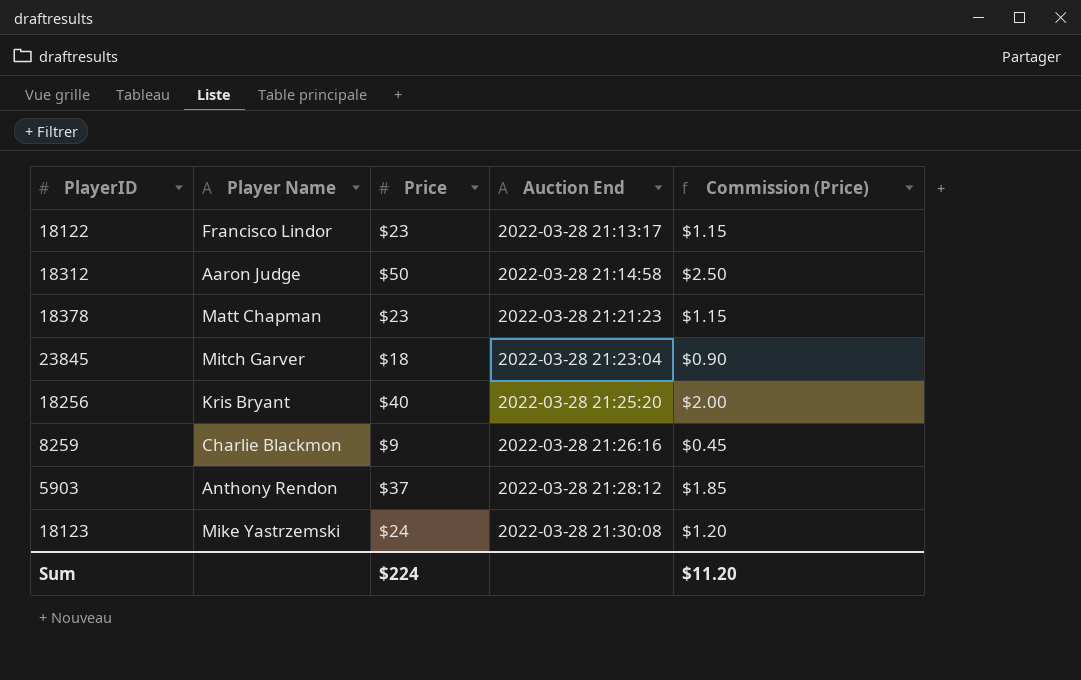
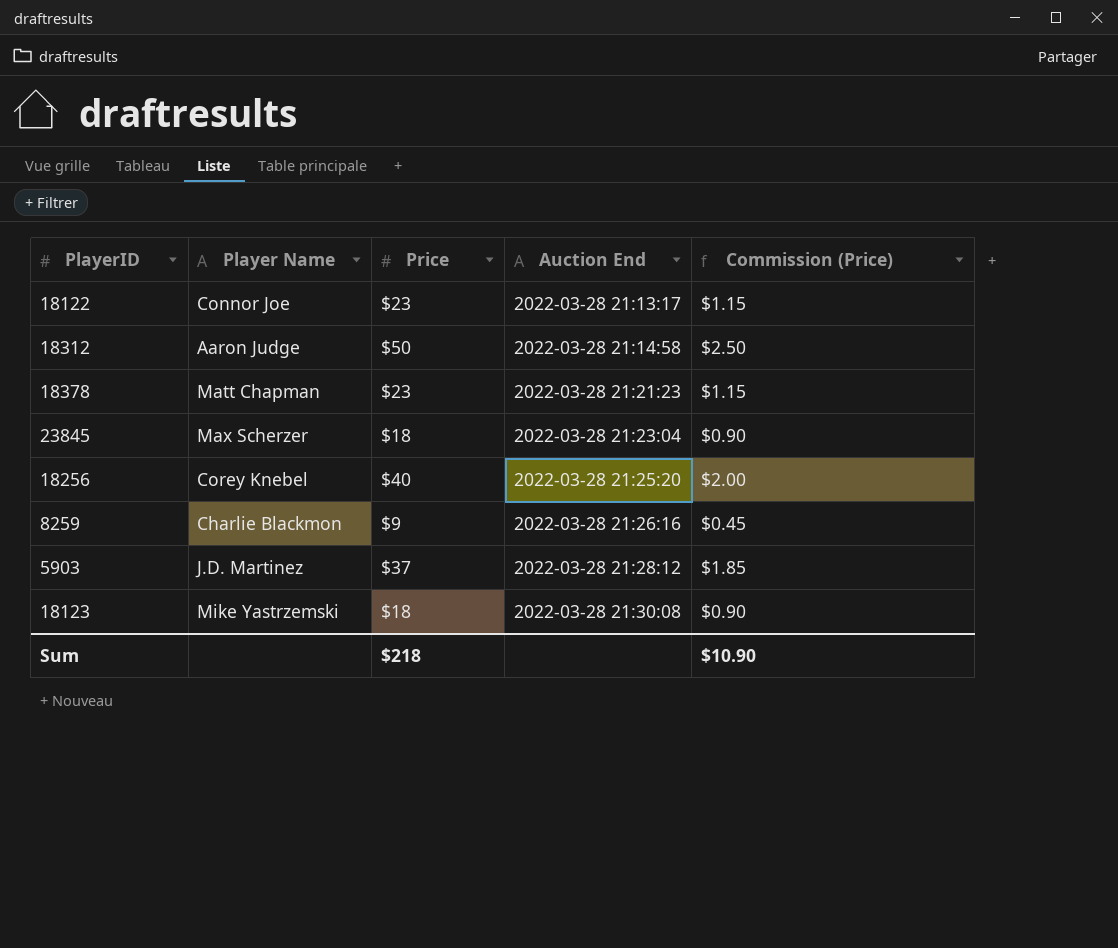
18122 | Player Name: Francisco Lindor -> Connor Joe
23845 | Player Name: Mitch Garver -> Max Scherzer
18256 | Player Name: Kris Bryant -> Corey Knebel
5903 | Player Name: Anthony Rendon -> J.D. Martinez
18123 | Price: $24 -> $18
18123 | Commission (Price): $1.20 -> $0.90
Sum | Price: $224 -> $218
Sum | Commission (Price): $11.20 -> $10.90

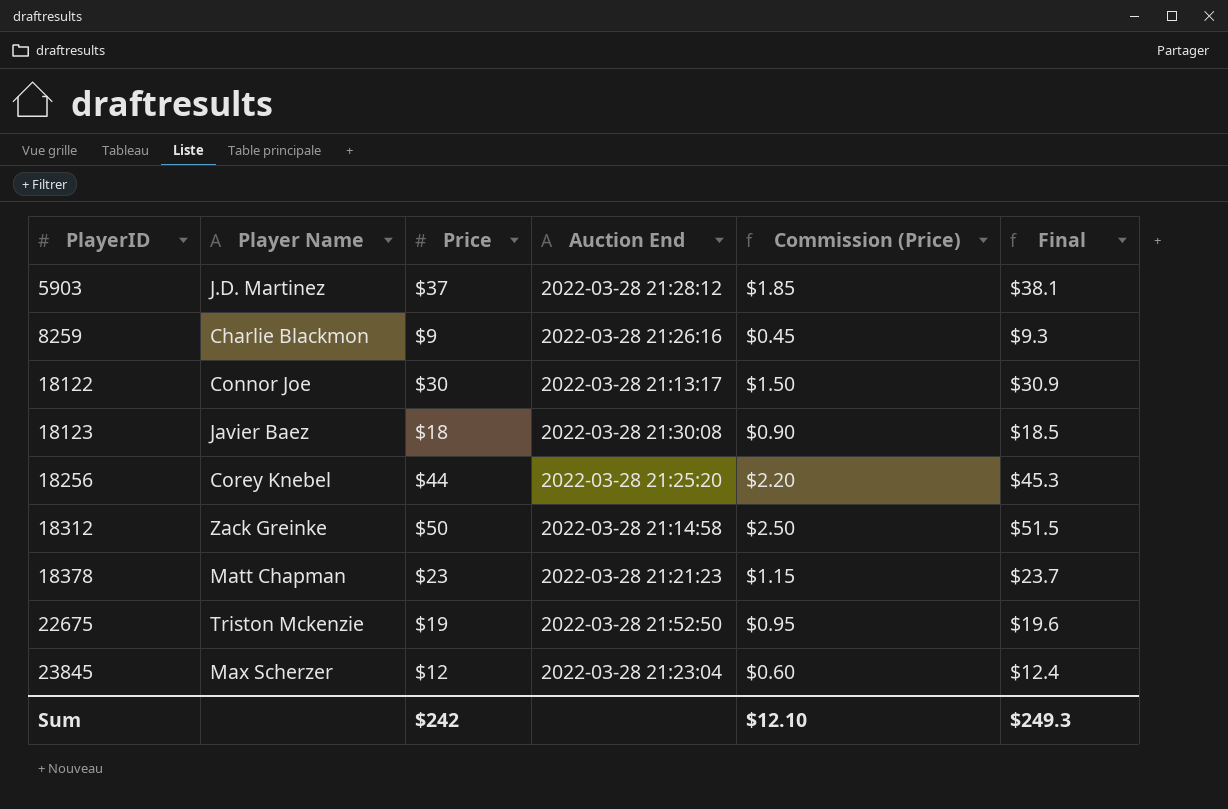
row order: Auction End ascending -> PlayerID ascending
column Final | formula: none -> [Price] * 1.03
18122 | Price: $23 -> $30
18122 | Commission (Price): $1.15 -> $1.50
18123 | Player Name: Mike Yastrzemski -> Javier Baez
18256 | Price: $40 -> $44
18256 | Commission (Price): $2.00 -> $2.20
18312 | Player Name: Aaron Judge -> Zack Greinke
row 22675: none -> Triston Mckenzie | $19 | 2022-03-28 21:52:50 | $0.95 | $19.6
23845 | Price: $18 -> $12
23845 | Commission (Price): $0.90 -> $0.60
Sum | Price: $218 -> $242
Sum | Commission (Price): $10.90 -> $12.10

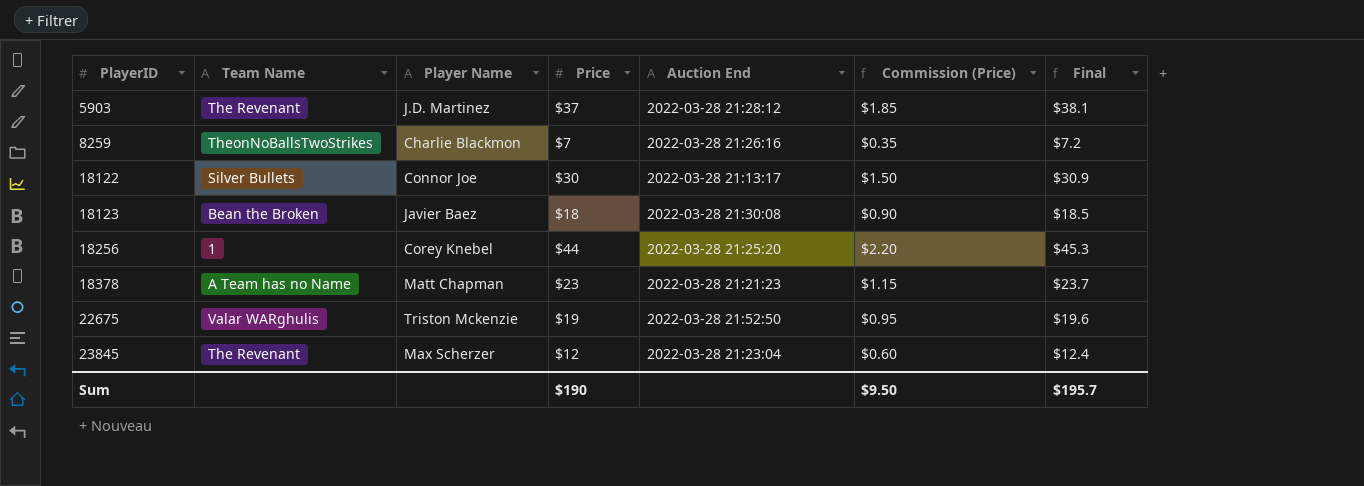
column Team Name | position: none -> 2
row 18312: Zack Greinke | $50 | 2022-03-28 21:14:58 | $2.50 | $51.5 -> none
8259 | Price: $9 -> $7
8259 | Commission (Price): $0.45 -> $0.35
8259 | Final: $9.3 -> $7.2
Sum | Price: $242 -> $190
Sum | Commission (Price): $12.10 -> $9.50
Sum | Final: $249.3 -> $195.7

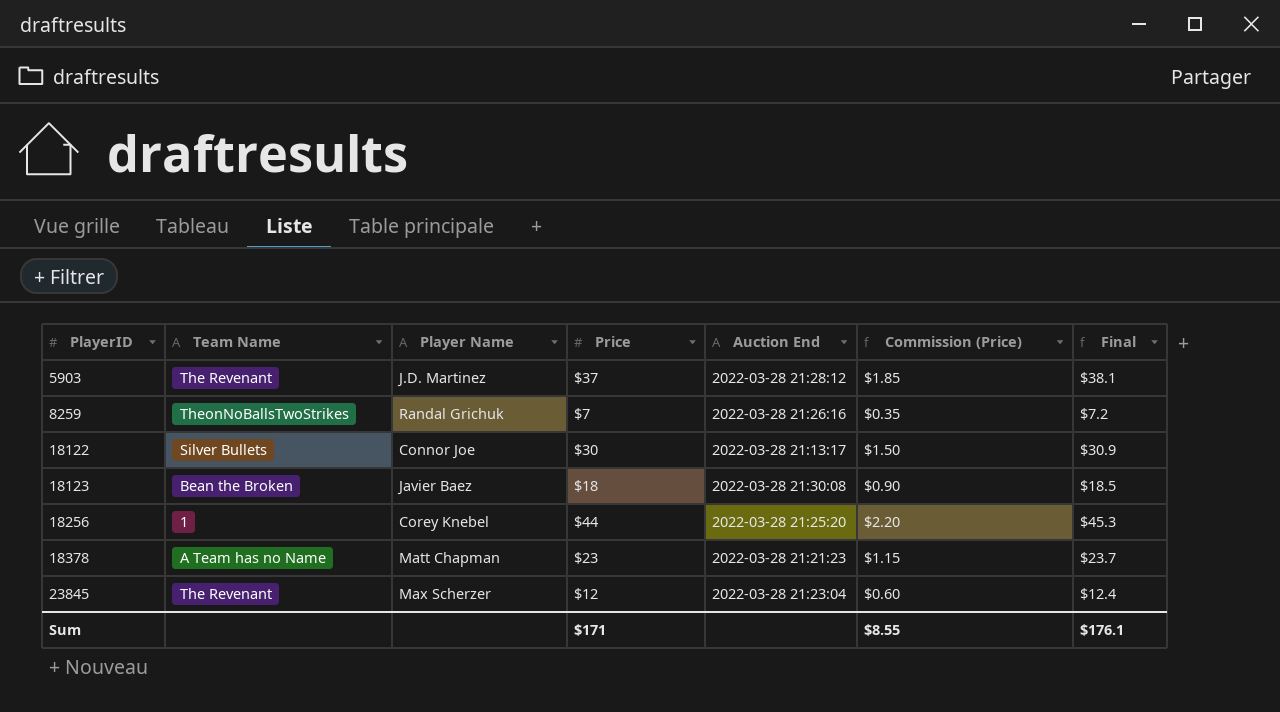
row 22675: Valar WARghulis | Triston Mckenzie | $19 | 2022-03-28 21:52:50 | $0.95 | $19.6 -> none
8259 | Player Name: Charlie Blackmon -> Randal Grichuk
Sum | Price: $190 -> $171
Sum | Commission (Price): $9.50 -> $8.55
Sum | Final: $195.7 -> $176.1

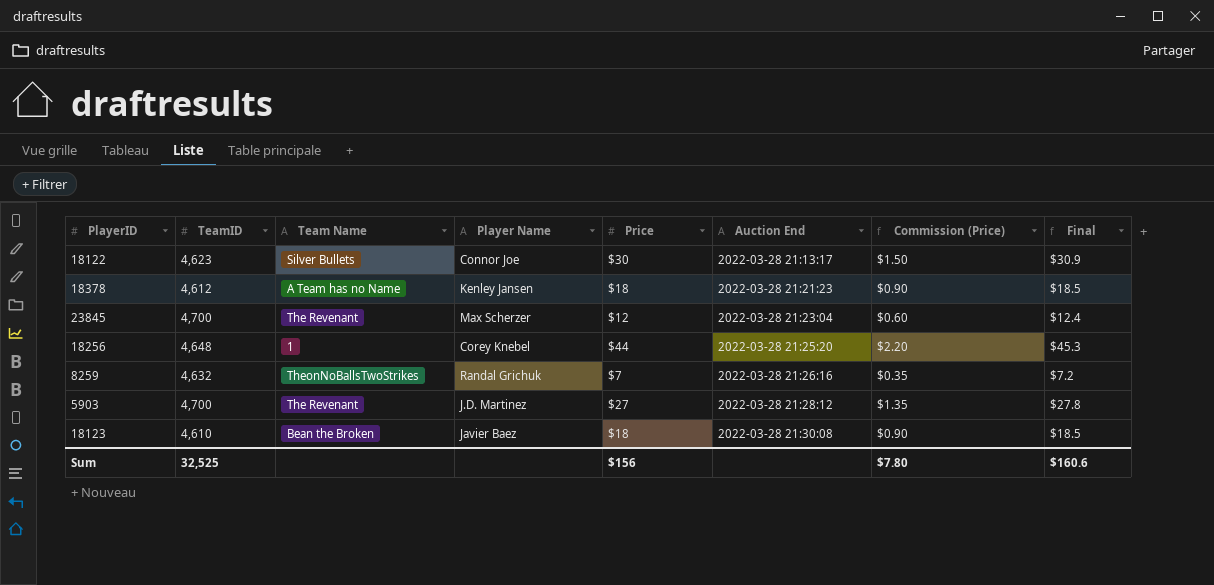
row order: PlayerID ascending -> Auction End ascending
column TeamID | position: none -> 2
18378 | Player Name: Matt Chapman -> Kenley Jansen
18378 | Price: $23 -> $18
18378 | Commission (Price): $1.15 -> $0.90
18378 | Final: $23.7 -> $18.5
5903 | Price: $37 -> $27
5903 | Commission (Price): $1.85 -> $1.35
5903 | Final: $38.1 -> $27.8
Sum | Price: $171 -> $156
Sum | Commission (Price): $8.55 -> $7.80
Sum | Final: $176.1 -> $160.6

